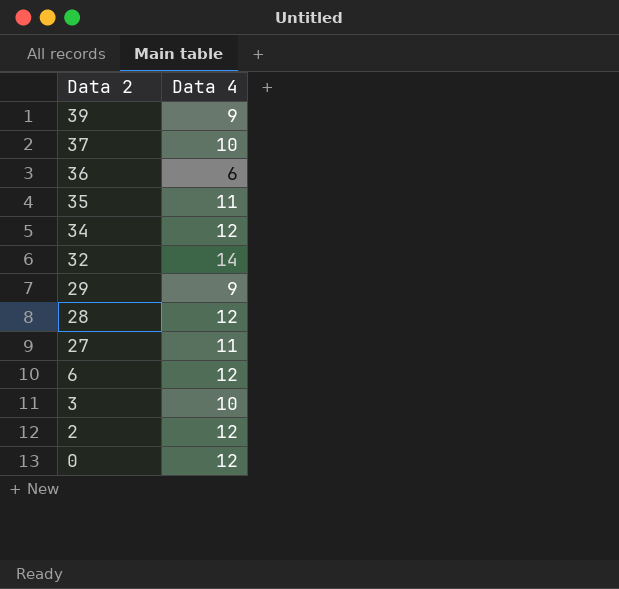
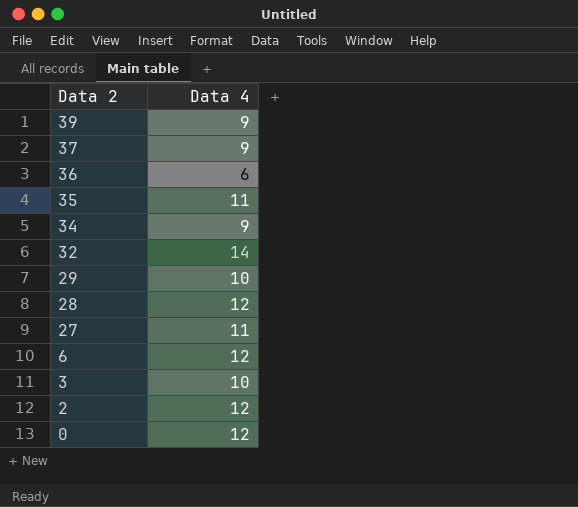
37 | Data 4: 10 -> 9
34 | Data 4: 12 -> 9
29 | Data 4: 9 -> 10

